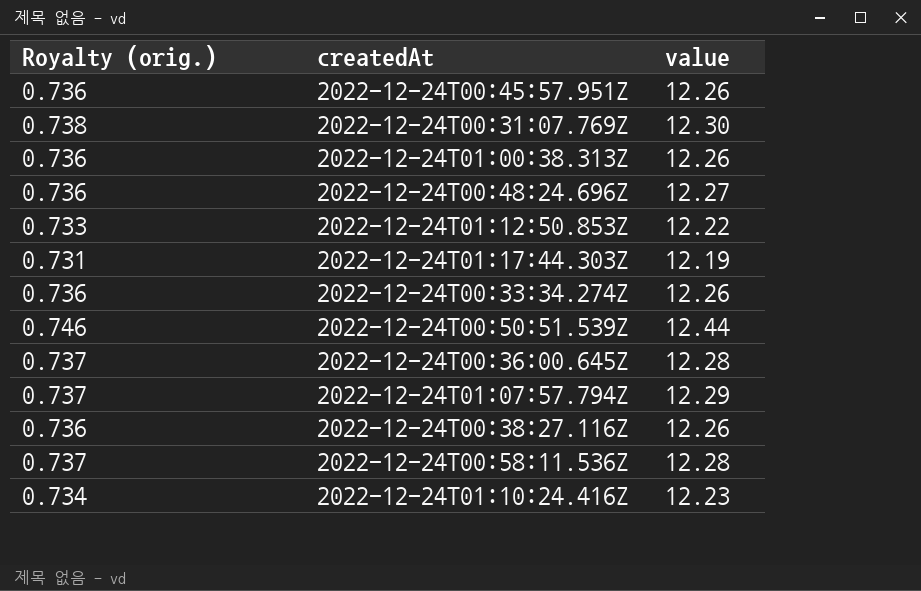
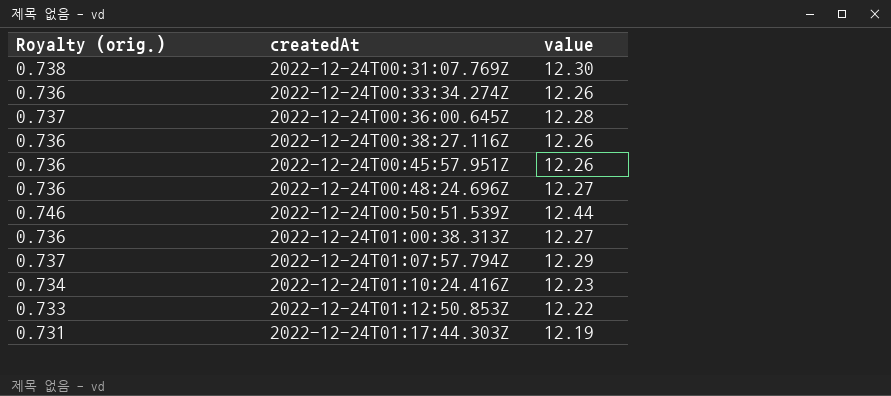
row order: none -> createdAt ascending
row 2022-12-24T00:58:11.536Z: 0.737 | 12.28 -> none
2022-12-24T01:00:38.313Z | value: 12.26 -> 12.27

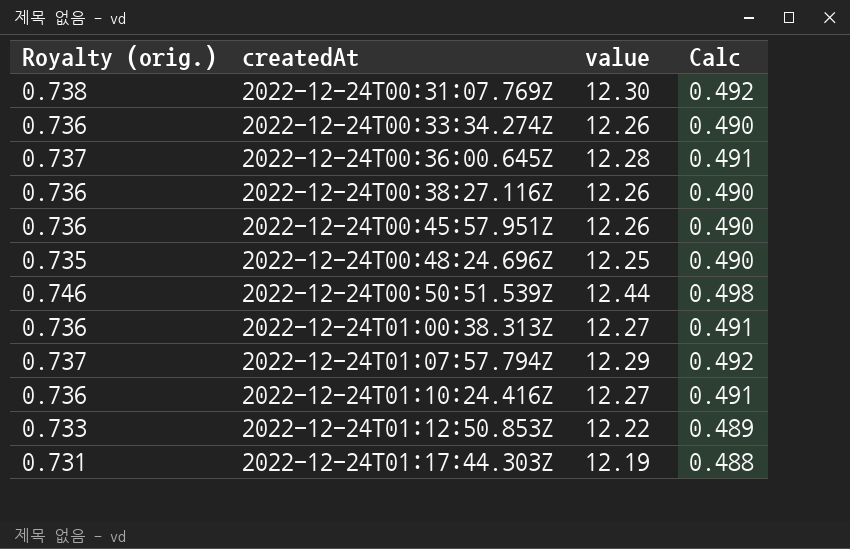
column Calc | formula: none -> [value] * 0.04
2022-12-24T00:48:24.696Z | Royalty (orig.): 0.736 -> 0.735
2022-12-24T00:48:24.696Z | value: 12.27 -> 12.25
2022-12-24T01:10:24.416Z | Royalty (orig.): 0.734 -> 0.736
2022-12-24T01:10:24.416Z | value: 12.23 -> 12.27

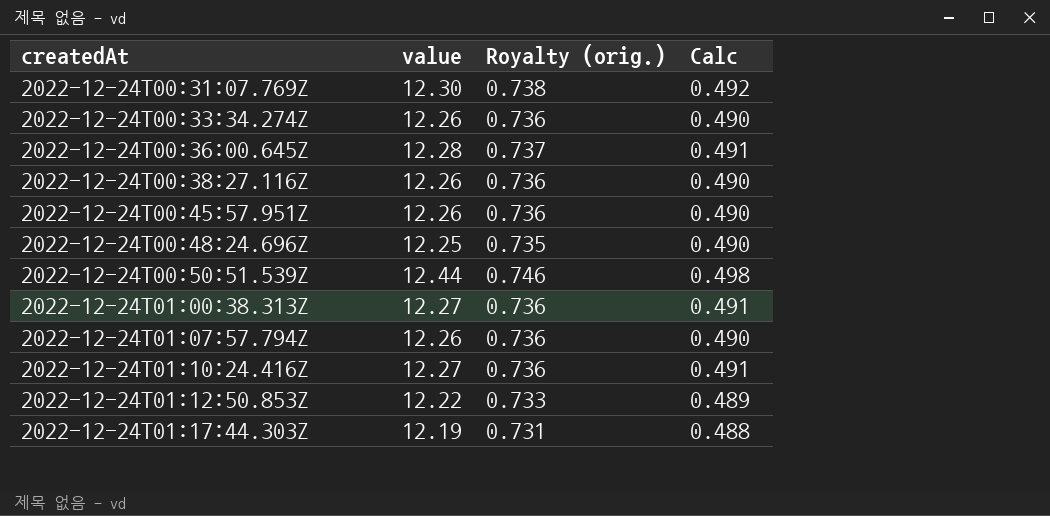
column Royalty (orig.) | position: 1 -> 3
2022-12-24T01:07:57.794Z | value: 12.29 -> 12.26
2022-12-24T01:07:57.794Z | Royalty (orig.): 0.737 -> 0.736
2022-12-24T01:07:57.794Z | Calc: 0.492 -> 0.490

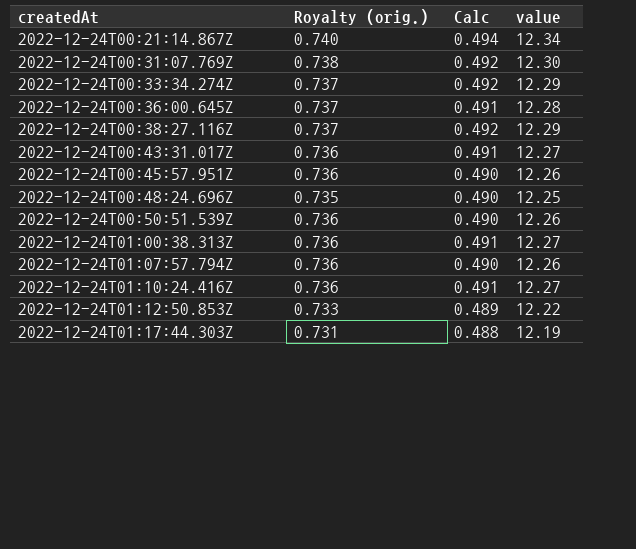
column value | position: 2 -> 4
row 2022-12-24T00:21:14.867Z: none -> 0.740 | 0.494 | 12.34
2022-12-24T00:33:34.274Z | Royalty (orig.): 0.736 -> 0.737
2022-12-24T00:33:34.274Z | Calc: 0.490 -> 0.492
2022-12-24T00:33:34.274Z | value: 12.26 -> 12.29
2022-12-24T00:38:27.116Z | Royalty (orig.): 0.736 -> 0.737
2022-12-24T00:38:27.116Z | Calc: 0.490 -> 0.492
2022-12-24T00:38:27.116Z | value: 12.26 -> 12.29
row 2022-12-24T00:43:31.017Z: none -> 0.736 | 0.491 | 12.27
2022-12-24T00:50:51.539Z | Royalty (orig.): 0.746 -> 0.736
2022-12-24T00:50:51.539Z | Calc: 0.498 -> 0.490
2022-12-24T00:50:51.539Z | value: 12.44 -> 12.26

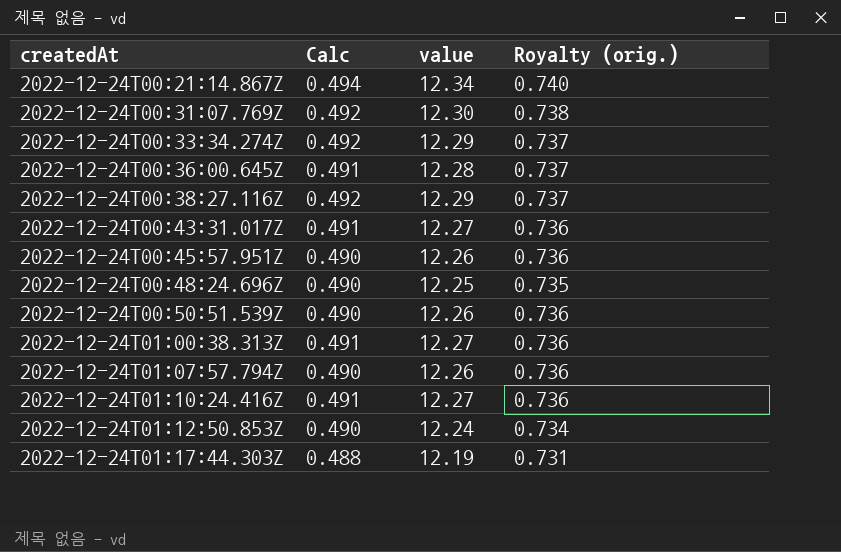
column Royalty (orig.) | position: 2 -> 4
2022-12-24T01:12:50.853Z | Calc: 0.489 -> 0.490
2022-12-24T01:12:50.853Z | value: 12.22 -> 12.24
2022-12-24T01:12:50.853Z | Royalty (orig.): 0.733 -> 0.734

